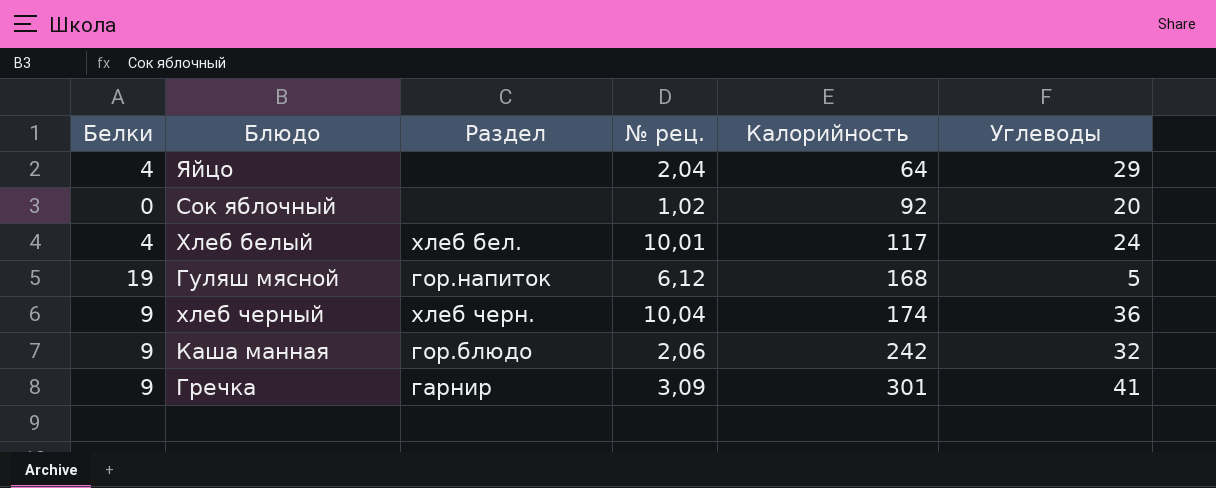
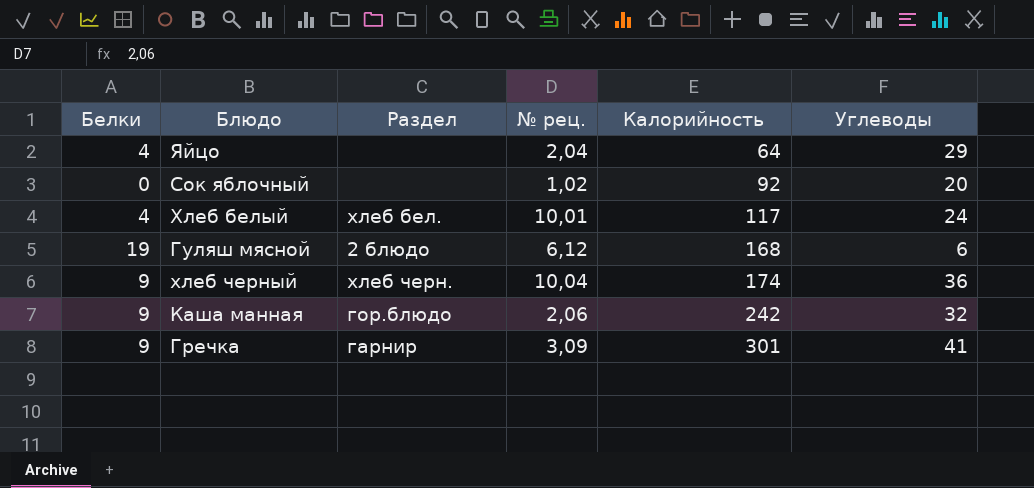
Гуляш мясной | Раздел: гор.напиток -> 2 блюдо
Гуляш мясной | Углеводы: 5 -> 6

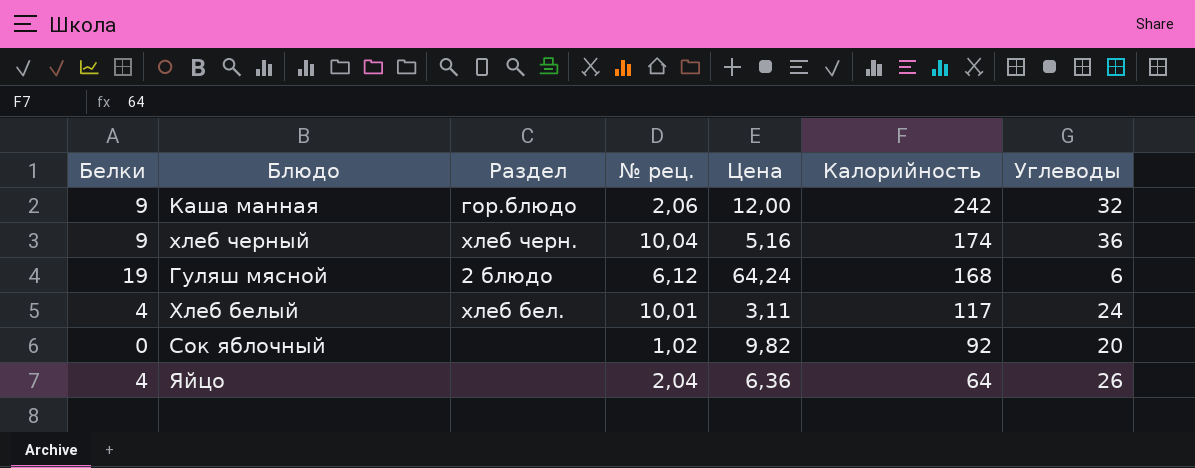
row order: Калорийность ascending -> Калорийность descending
column Цена | position: none -> 5
row Гречка: 9 | гарнир | 3,09 | 301 | 41 -> none
Яйцо | Углеводы: 29 -> 26

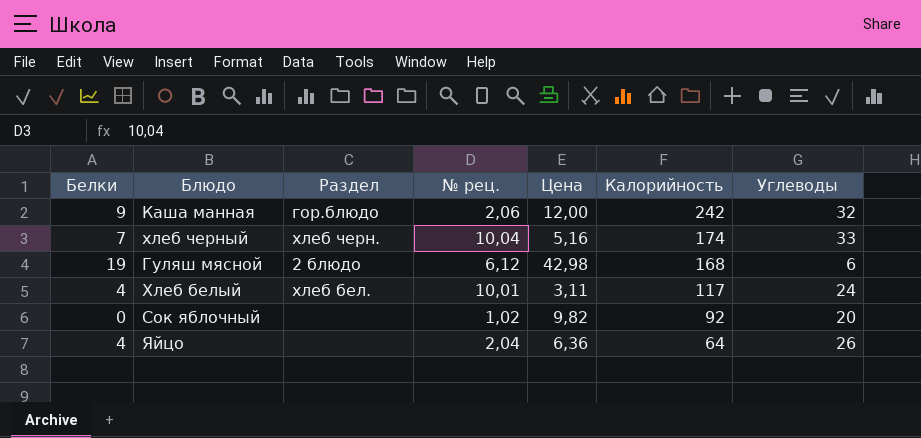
хлеб черный | Белки: 9 -> 7
хлеб черный | Углеводы: 36 -> 33
Гуляш мясной | Цена: 64,24 -> 42,98

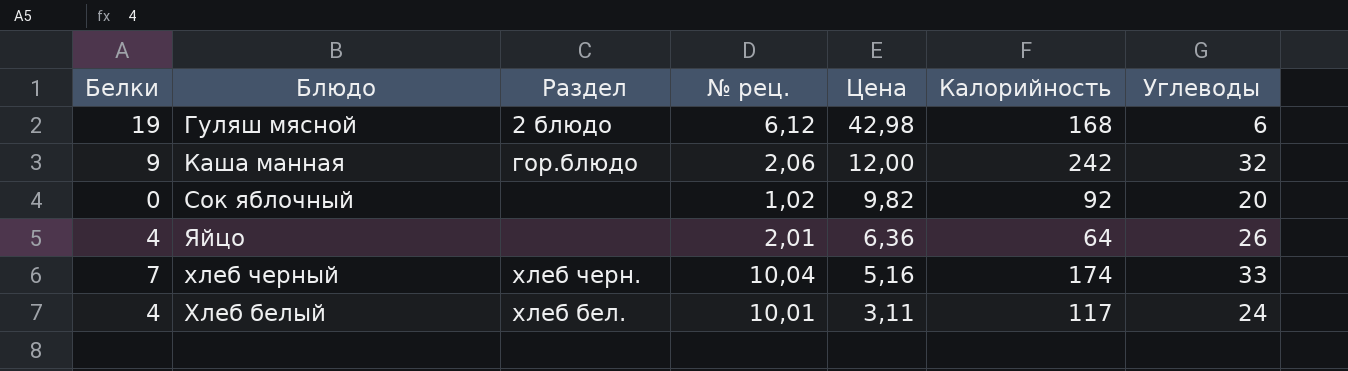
row order: Калорийность descending -> Цена descending
Яйцо | № рец.: 2,04 -> 2,01

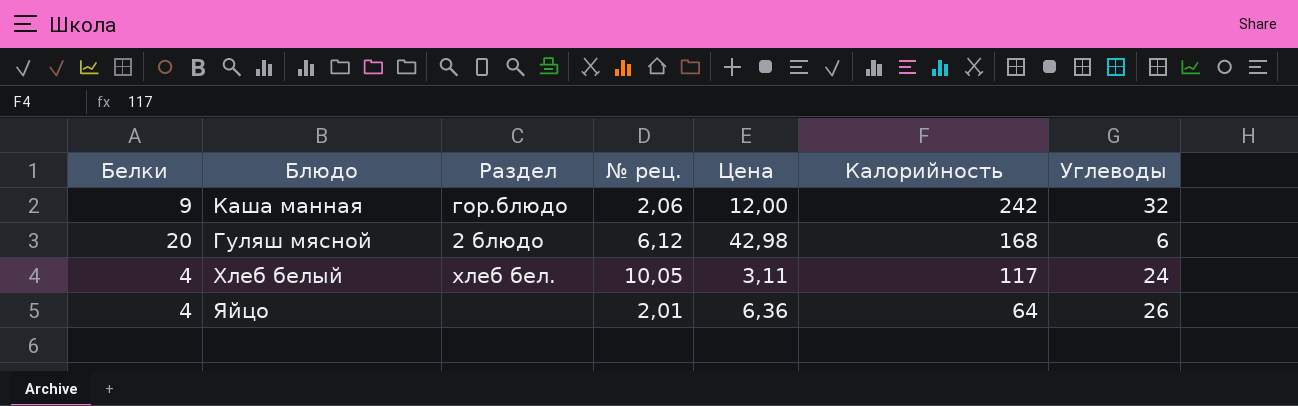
row order: Цена descending -> Калорийность descending
row Сок яблочный: 0 | none | 1,02 | 9,82 | 92 | 20 -> none
row хлеб черный: 7 | хлеб черн. | 10,04 | 5,16 | 174 | 33 -> none
Гуляш мясной | Белки: 19 -> 20
Хлеб белый | № рец.: 10,01 -> 10,05

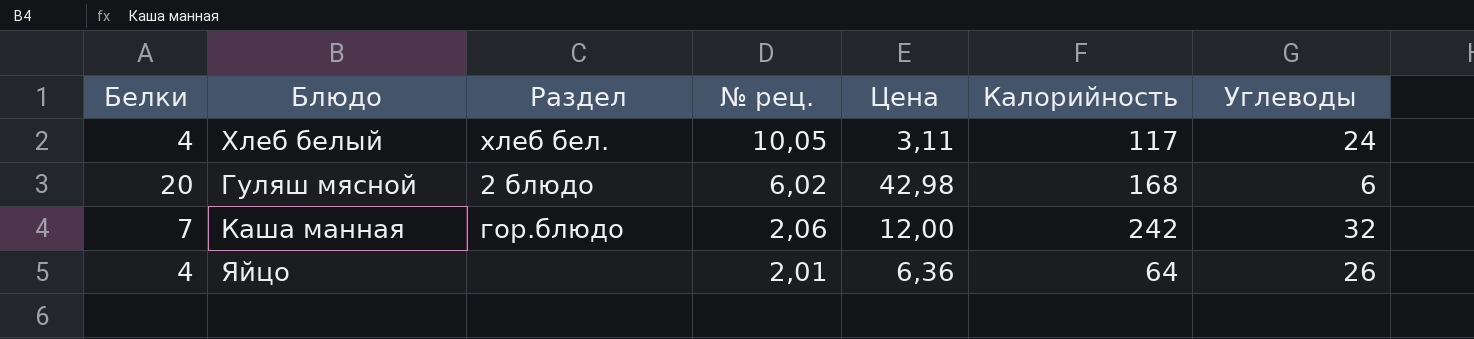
row order: Калорийность descending -> № рец. descending
Гуляш мясной | № рец.: 6,12 -> 6,02
Каша манная | Белки: 9 -> 7

